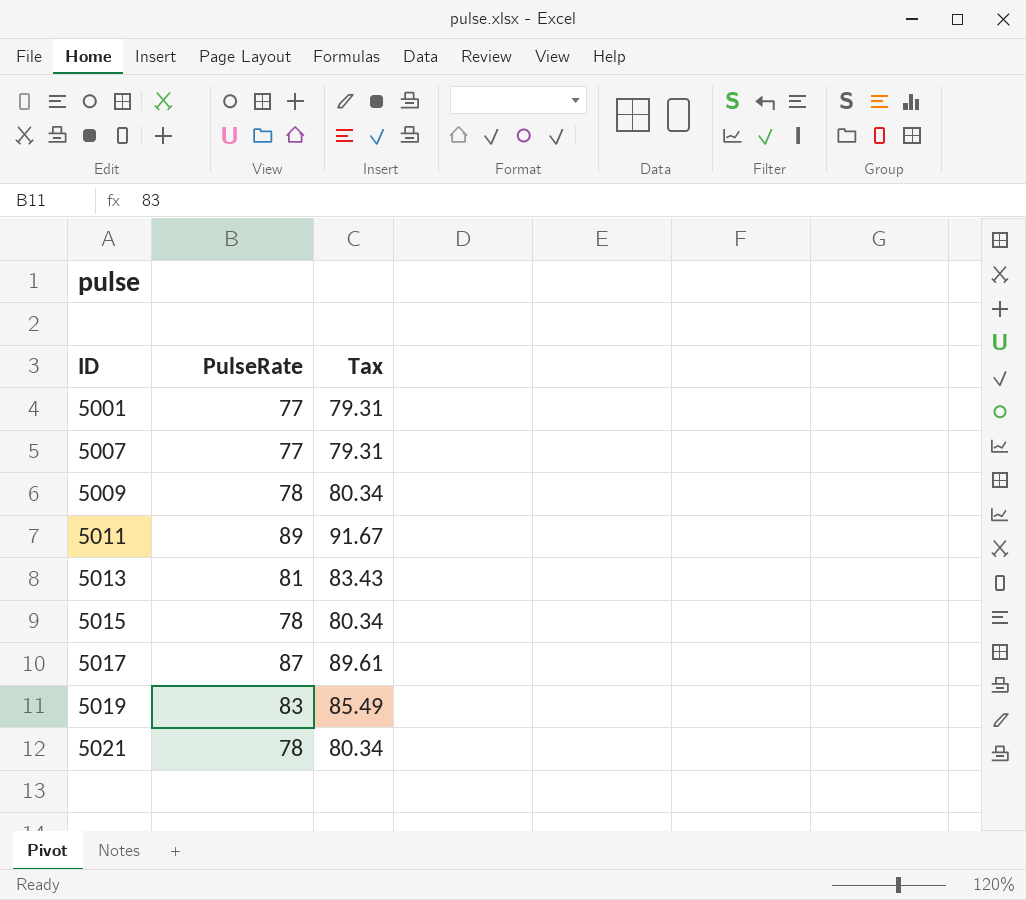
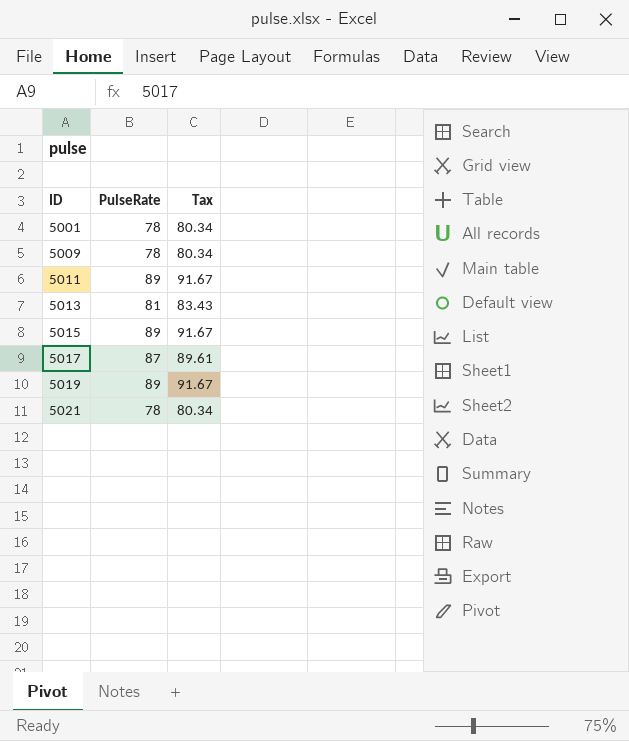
row 5007: 77 | 79.31 -> none
5001 | PulseRate: 77 -> 78
5001 | Tax: 79.31 -> 80.34
5015 | PulseRate: 78 -> 89
5015 | Tax: 80.34 -> 91.67
5019 | PulseRate: 83 -> 89
5019 | Tax: 85.49 -> 91.67

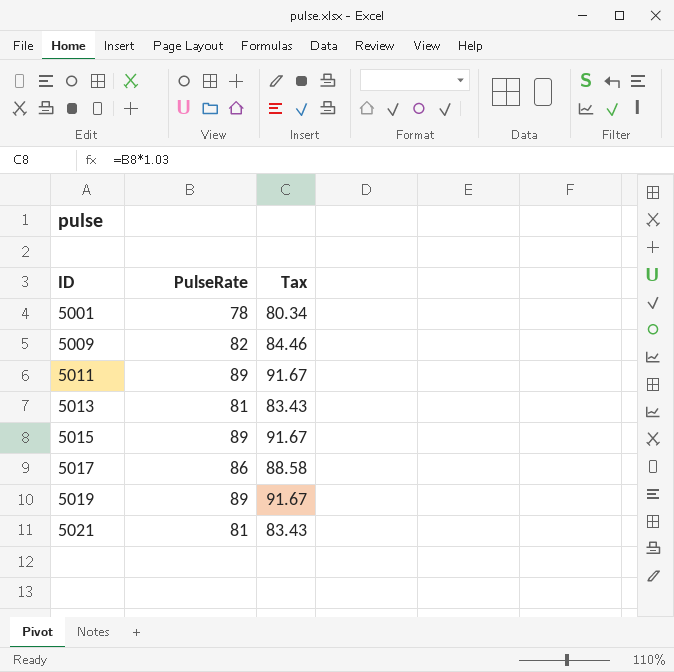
5009 | PulseRate: 78 -> 82
5009 | Tax: 80.34 -> 84.46
5017 | PulseRate: 87 -> 86
5017 | Tax: 89.61 -> 88.58
5021 | PulseRate: 78 -> 81
5021 | Tax: 80.34 -> 83.43

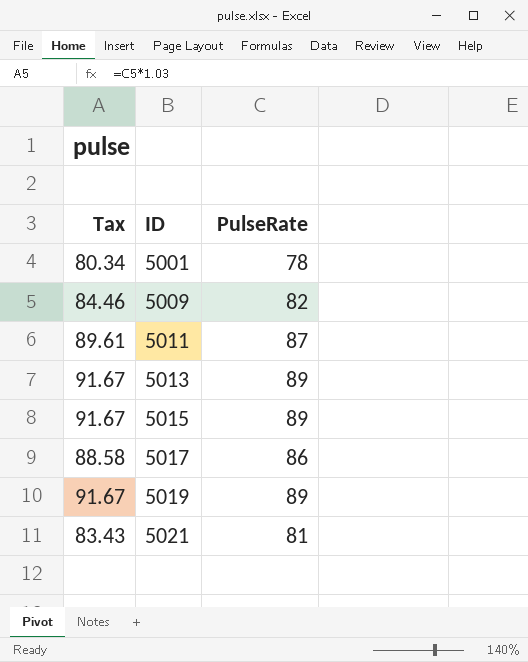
column Tax | position: 3 -> 1
5011 | Tax: 91.67 -> 89.61
5011 | PulseRate: 89 -> 87
5013 | Tax: 83.43 -> 91.67
5013 | PulseRate: 81 -> 89

